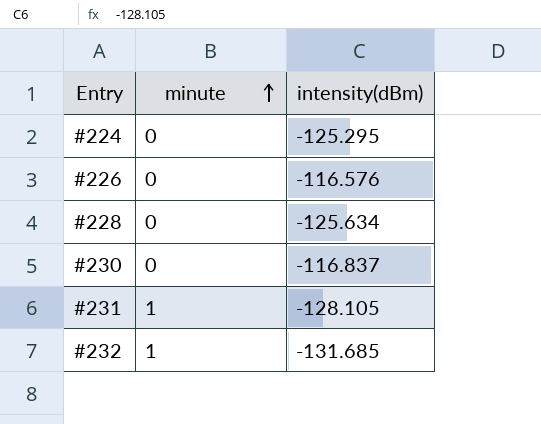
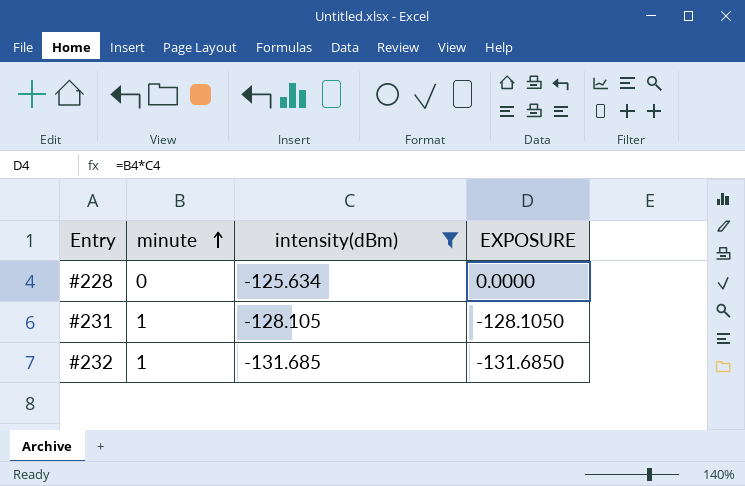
filter: none -> intensity(dBm) <= -125.634
column EXPOSURE | formula: none -> [minute] * [intensity(dBm)]

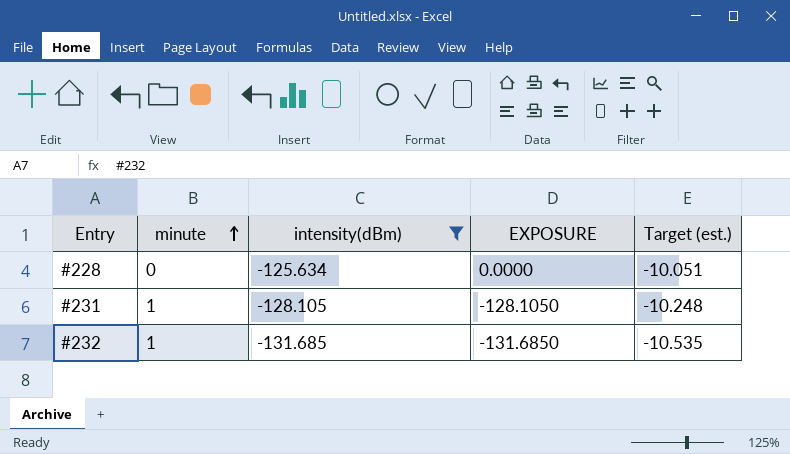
column Target (est.) | formula: none -> [intensity(dBm)] * 0.08

